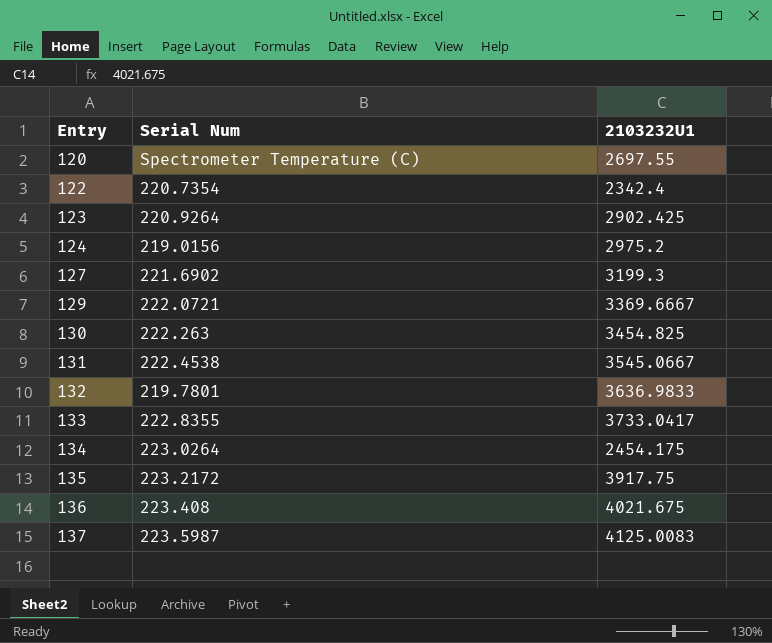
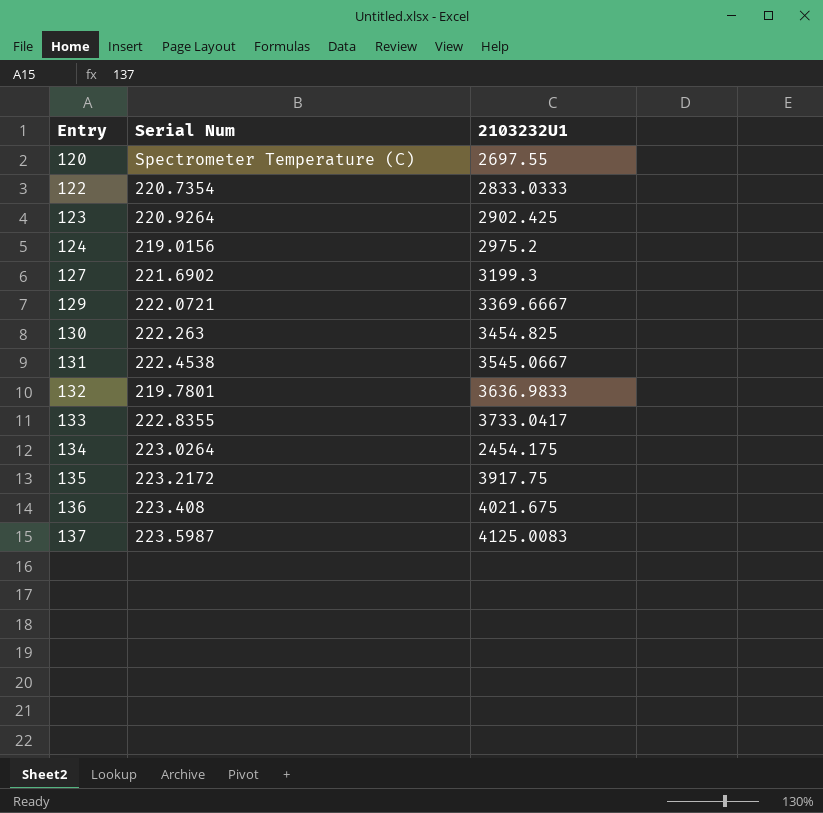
122 | 2103232U1: 2342.4 -> 2833.0333

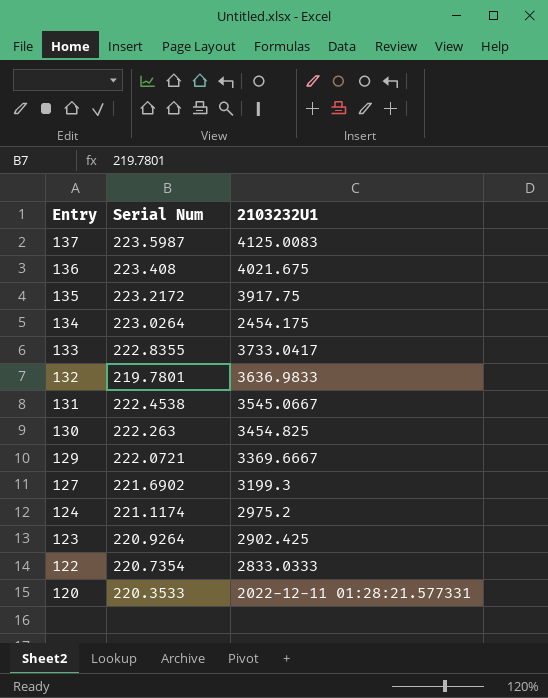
row order: Entry ascending -> Entry descending
124 | Serial Num: 219.0156 -> 221.1174
120 | Serial Num: Spectrometer Temperature (C) -> 220.3533
120 | 2103232U1: 2697.55 -> 2022-12-11 01:28:21.577331

